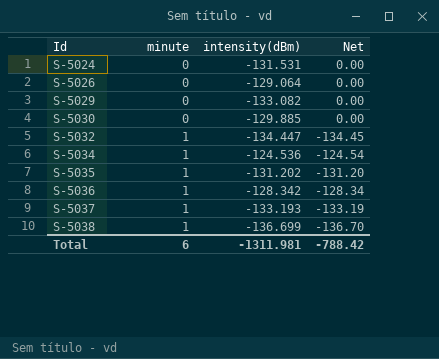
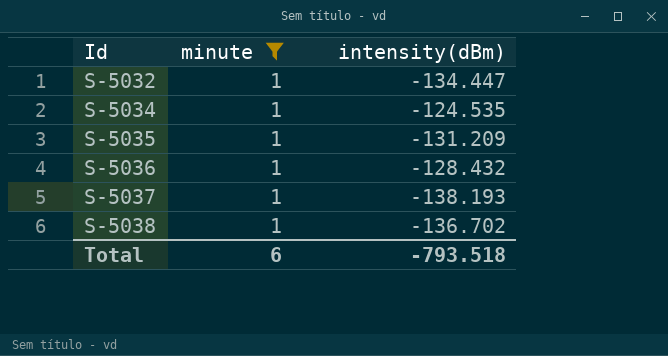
filter: none -> minute = 1
column Net | formula: [minute] * [intensity(dBm)] -> none
S-5034 | intensity(dBm): -124.536 -> -124.535
S-5035 | intensity(dBm): -131.202 -> -131.209
S-5036 | intensity(dBm): -128.342 -> -128.432
S-5037 | intensity(dBm): -133.193 -> -138.193
S-5038 | intensity(dBm): -136.699 -> -136.702
Total | intensity(dBm): -1311.981 -> -793.518

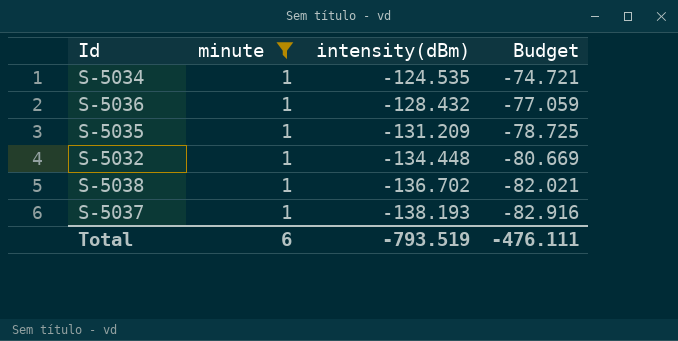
row order: Id ascending -> intensity(dBm) descending
column Budget | formula: none -> [intensity(dBm)] * 0.6
S-5032 | intensity(dBm): -134.447 -> -134.448
Total | intensity(dBm): -793.518 -> -793.519

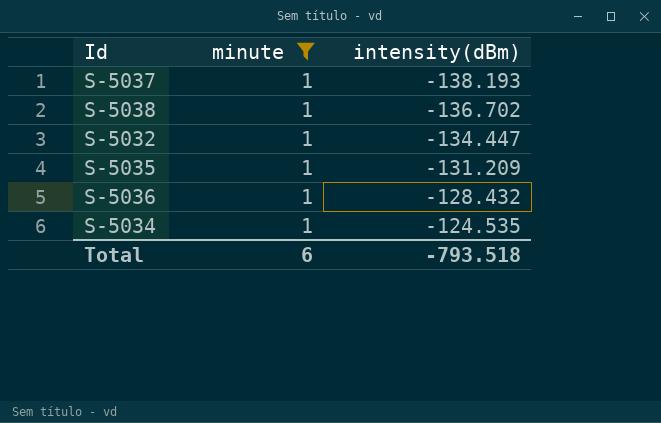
row order: intensity(dBm) descending -> intensity(dBm) ascending
column Budget | formula: [intensity(dBm)] * 0.6 -> none
S-5032 | intensity(dBm): -134.448 -> -134.447
Total | intensity(dBm): -793.519 -> -793.518

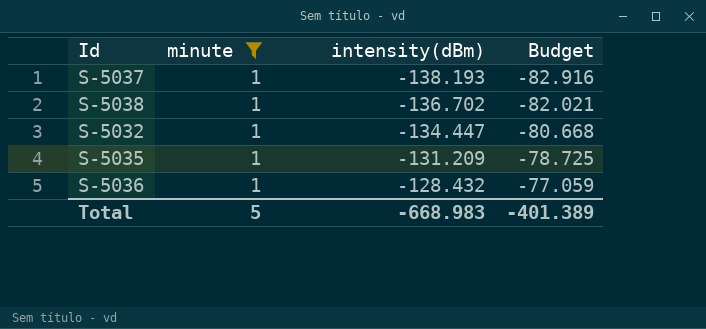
column Budget | formula: none -> [intensity(dBm)] * 0.6
row S-5034: 1 | -124.535 -> none
Total | minute: 6 -> 5
Total | intensity(dBm): -793.518 -> -668.983

